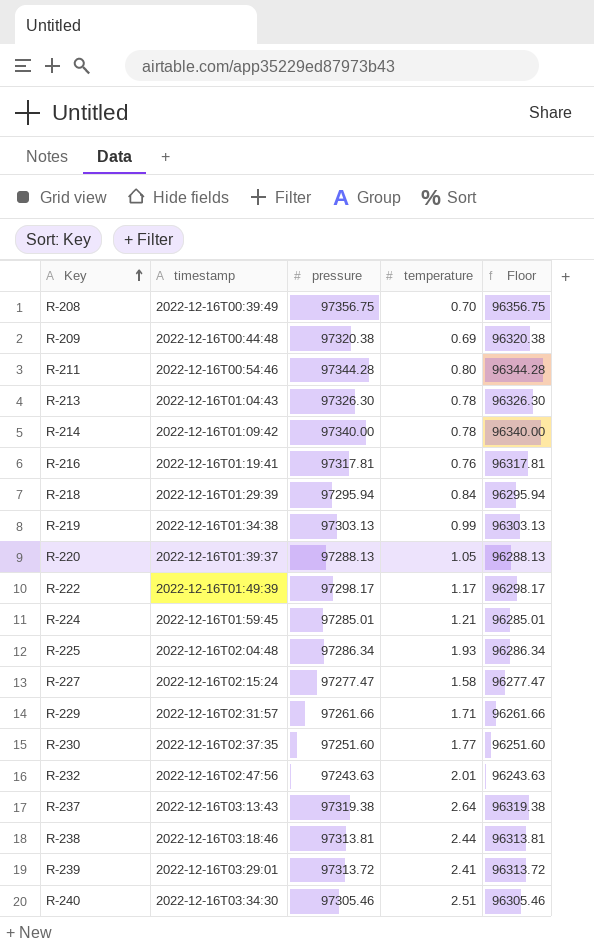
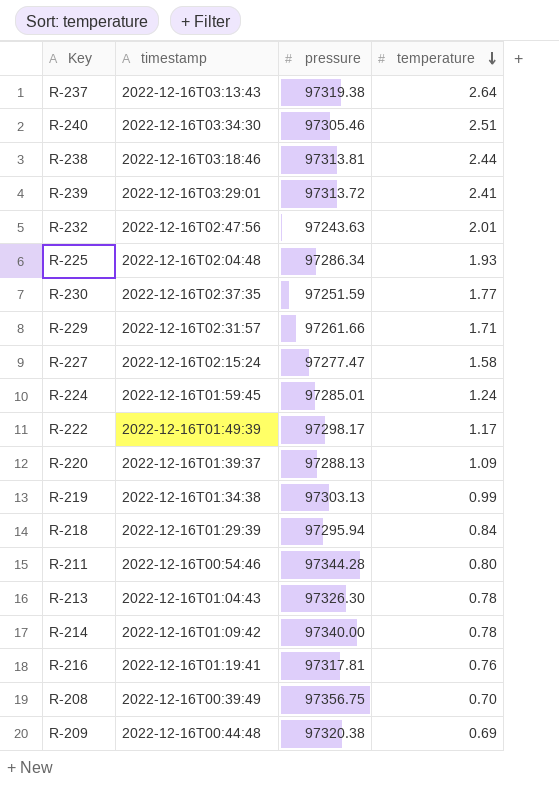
row order: Key ascending -> temperature descending
column Floor | formula: [pressure] - 1000 -> none
R-230 | pressure: 97251.60 -> 97251.59
R-224 | temperature: 1.21 -> 1.24
R-220 | temperature: 1.05 -> 1.09

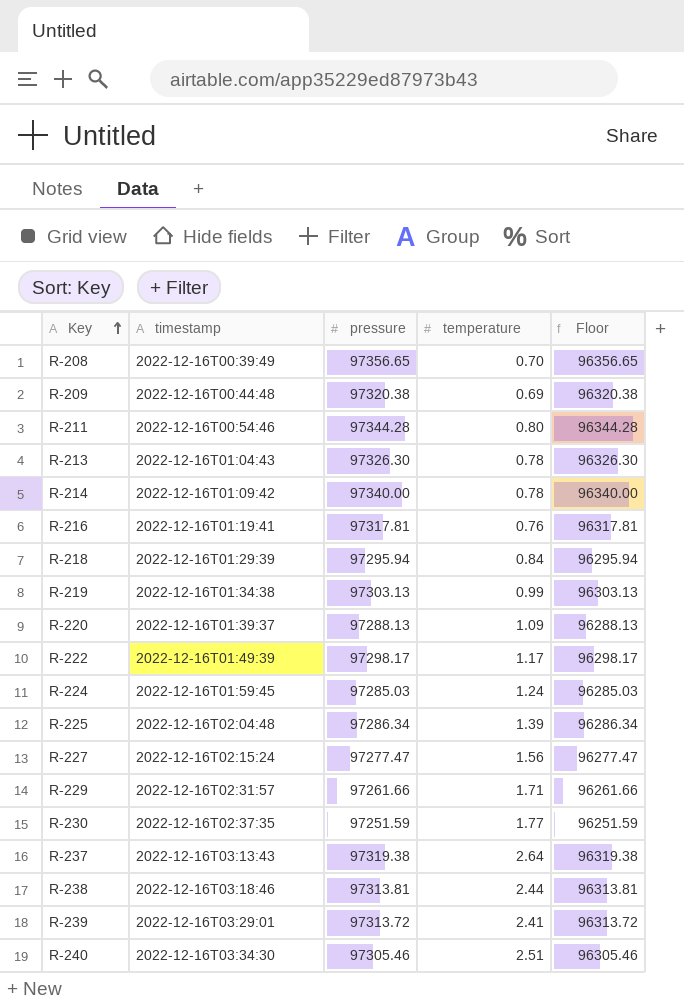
row order: temperature descending -> Key ascending
column Floor | formula: none -> [pressure] - 1000
row R-232: 2022-12-16T02:47:56 | 97243.63 | 2.01 -> none
R-208 | pressure: 97356.75 -> 97356.65
R-224 | pressure: 97285.01 -> 97285.03
R-225 | temperature: 1.93 -> 1.39
R-227 | temperature: 1.58 -> 1.56

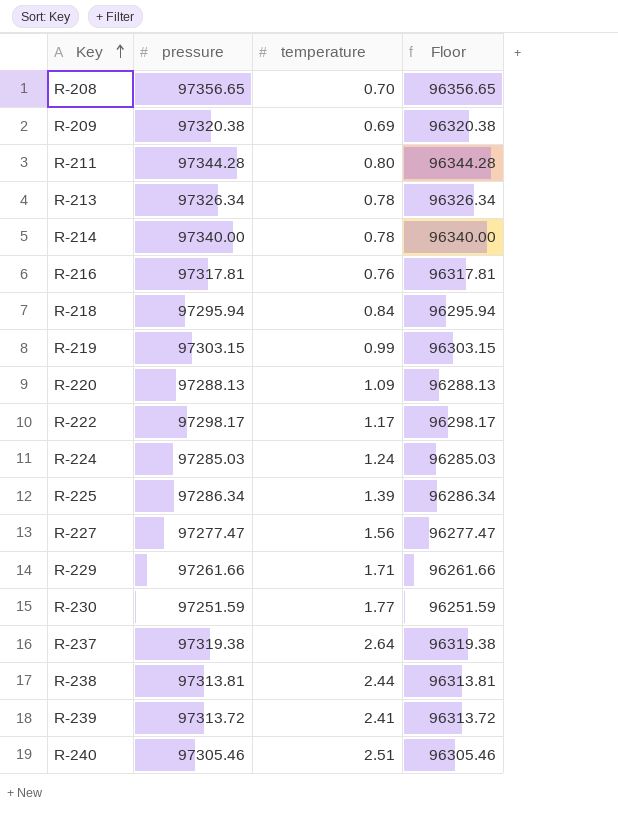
column timestamp | position: 2 -> none
R-213 | pressure: 97326.30 -> 97326.34
R-213 | Floor: 96326.30 -> 96326.34
R-219 | pressure: 97303.13 -> 97303.15
R-219 | Floor: 96303.13 -> 96303.15

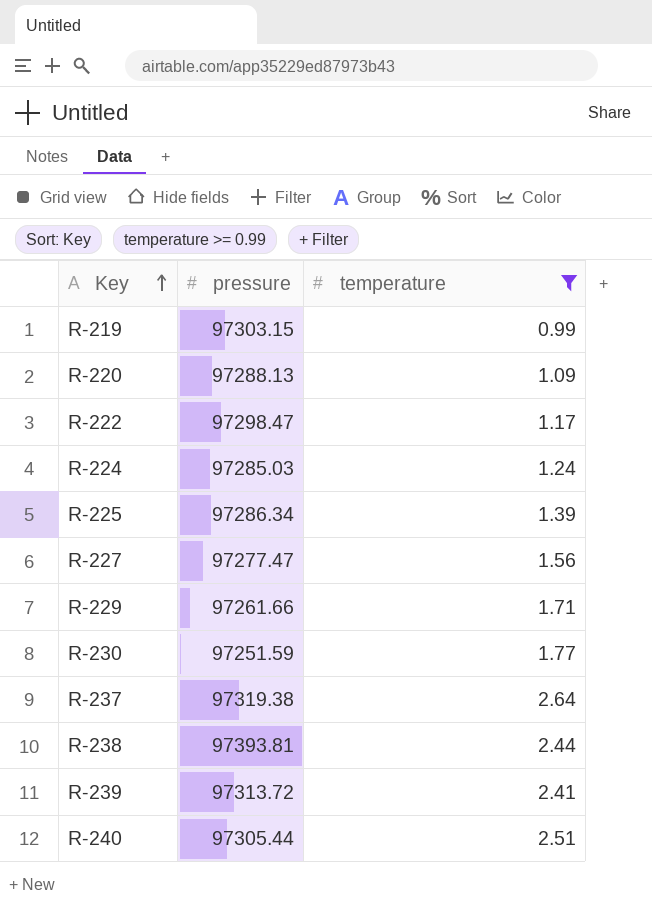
filter: none -> temperature >= 0.99
column Floor | formula: [pressure] - 1000 -> none
R-222 | pressure: 97298.17 -> 97298.47
R-238 | pressure: 97313.81 -> 97393.81
R-240 | pressure: 97305.46 -> 97305.44

